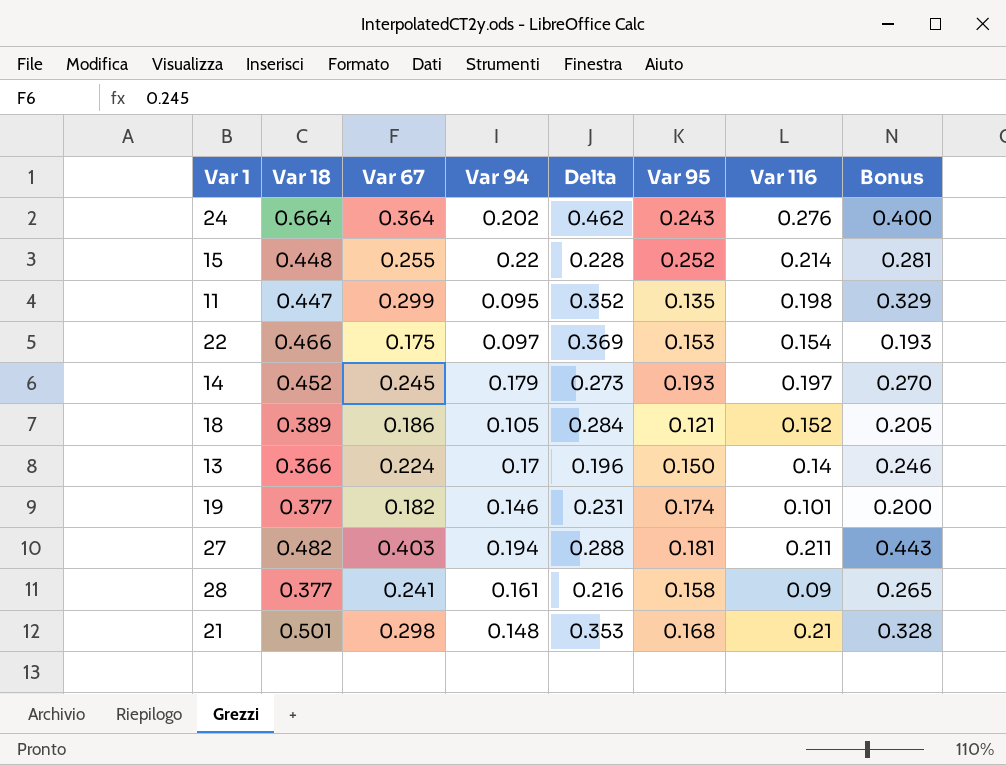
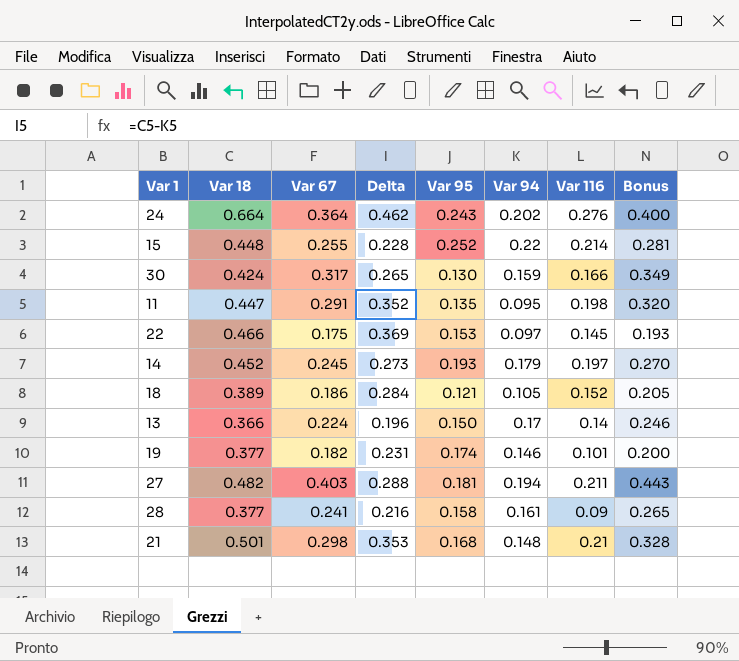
column Var 94 | position: 4 -> 6
row 30: none -> 0.424 | 0.317 | 0.265 | 0.130 | 0.159 | 0.166 | 0.349
11 | Var 67: 0.299 -> 0.291
11 | Bonus: 0.329 -> 0.320
22 | Var 116: 0.154 -> 0.145

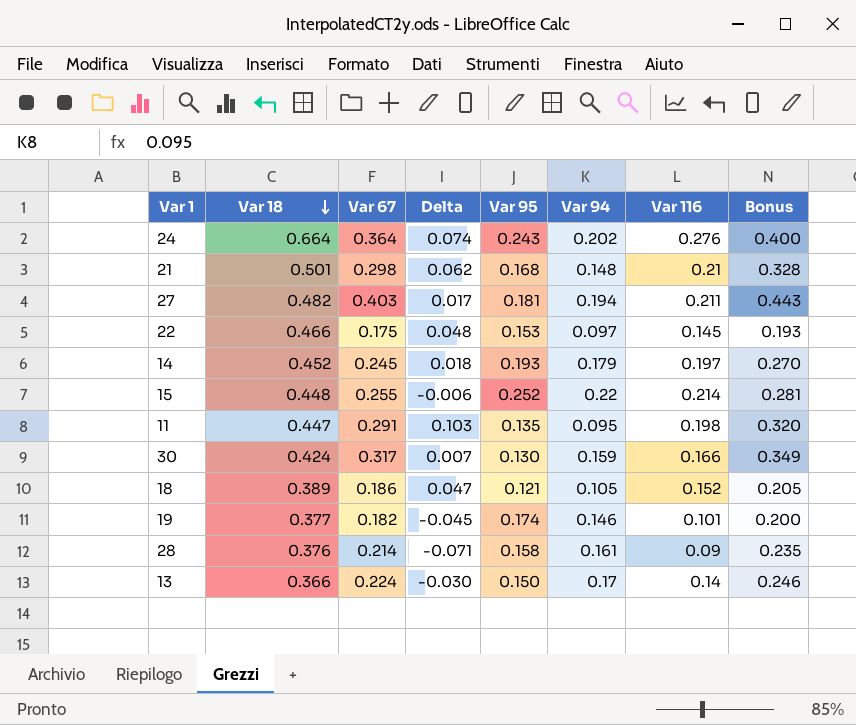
row order: none -> Var 18 descending
column Delta | formula: [Var 18] - [Var 94] -> [Var 116] - [Var 94]
28 | Var 18: 0.377 -> 0.376
28 | Var 67: 0.241 -> 0.214
28 | Bonus: 0.265 -> 0.235

